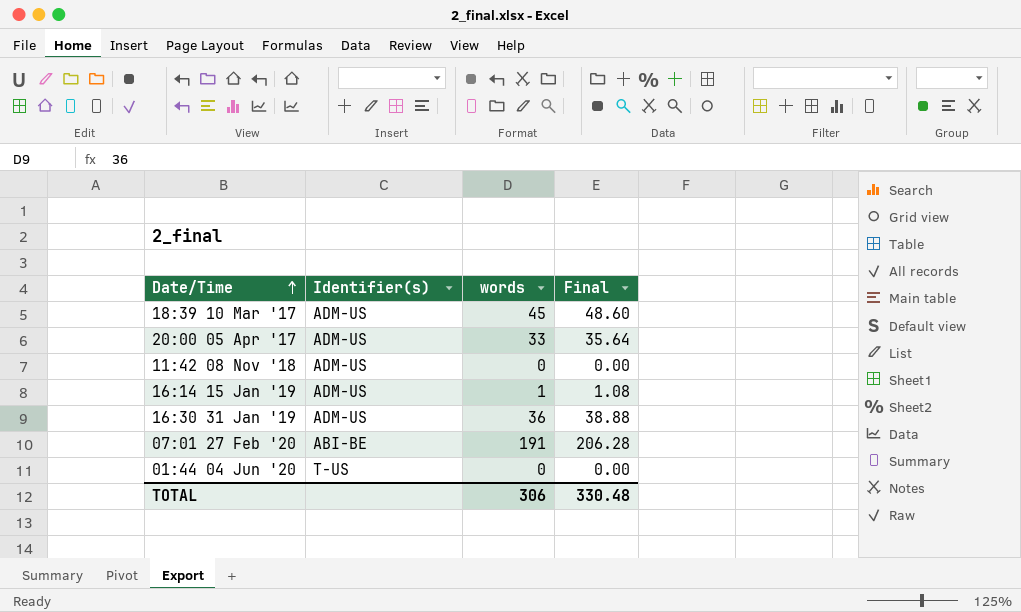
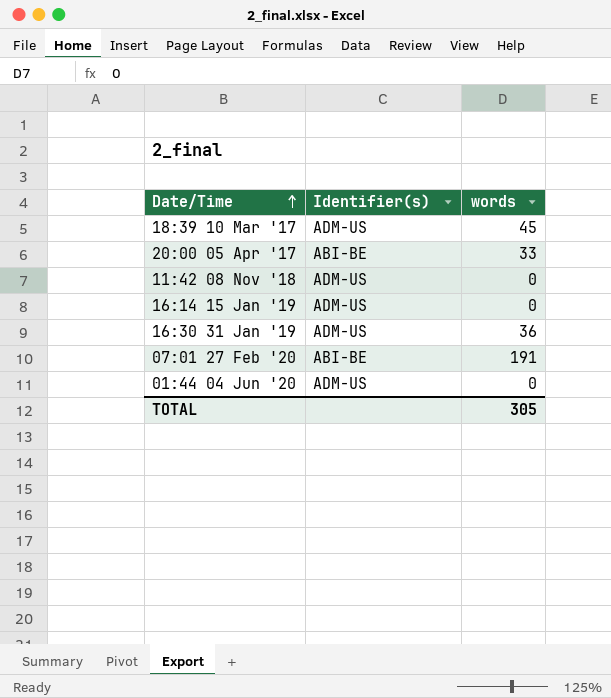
column Final | formula: [words] * 1.08 -> none
20:00 05 Apr '17 | Identifier(s): ADM-US -> ABI-BE
16:14 15 Jan '19 | words: 1 -> 0
01:44 04 Jun '20 | Identifier(s): T-US -> ADM-US
TOTAL | words: 306 -> 305

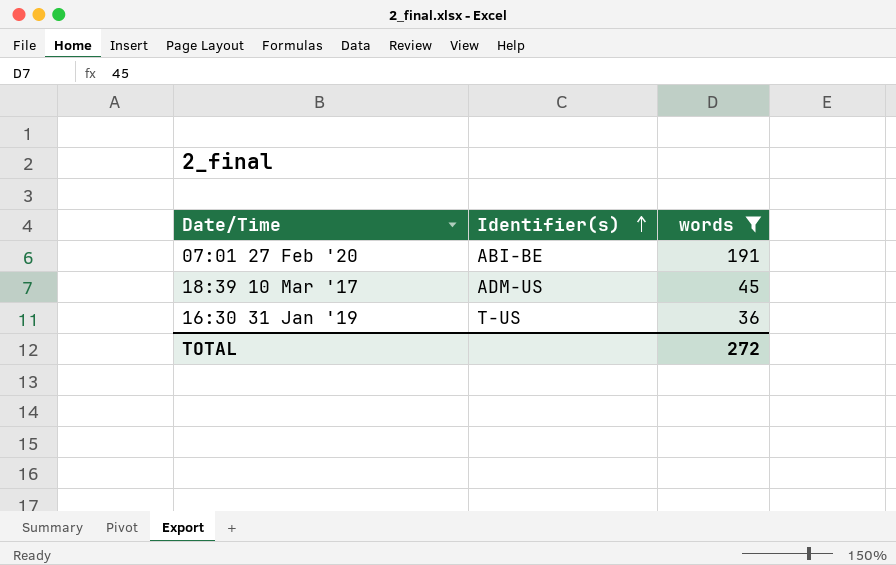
filter: none -> words >= 36
row order: Date/Time ascending -> Identifier(s) ascending
16:30 31 Jan '19 | Identifier(s): ADM-US -> T-US
TOTAL | words: 305 -> 272

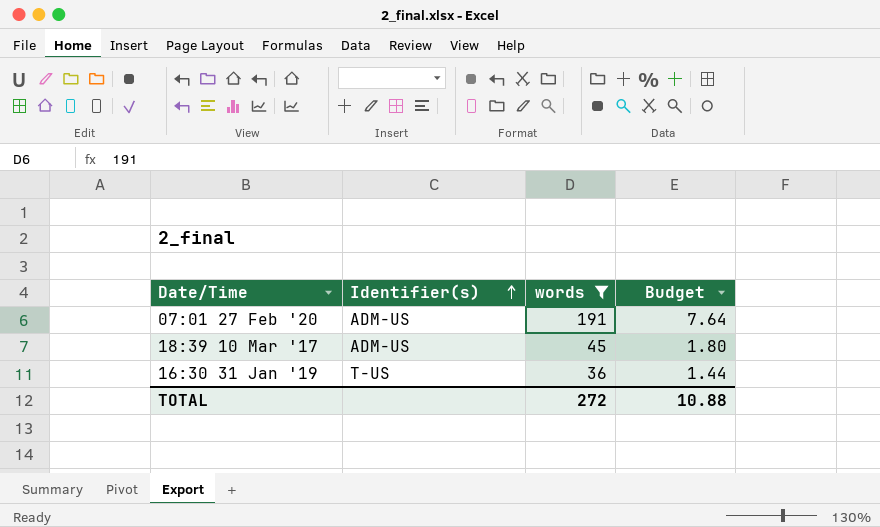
column Budget | formula: none -> [words] * 0.04
07:01 27 Feb '20 | Identifier(s): ABI-BE -> ADM-US

